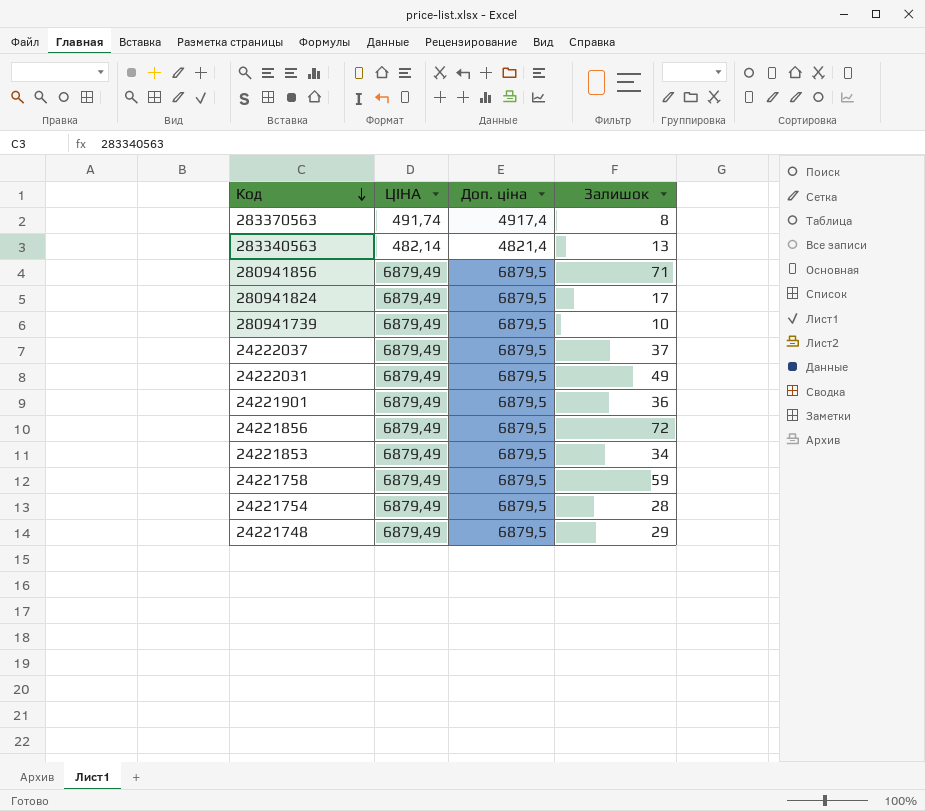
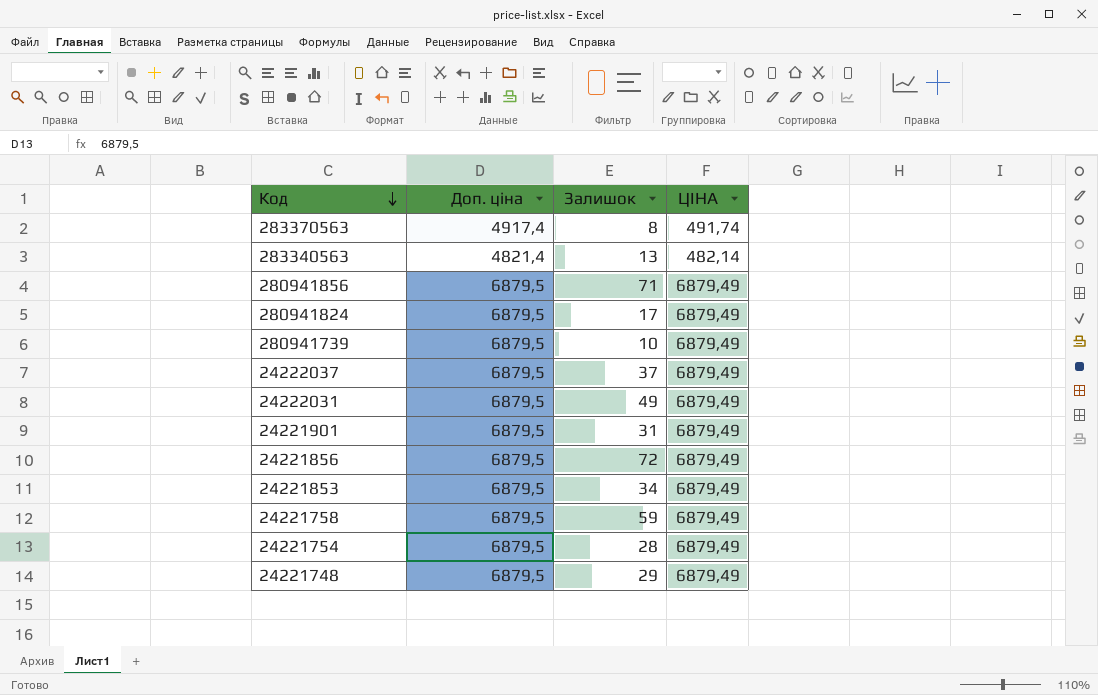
column ЦІНА | position: 2 -> 4
24221901 | Залишок: 36 -> 31

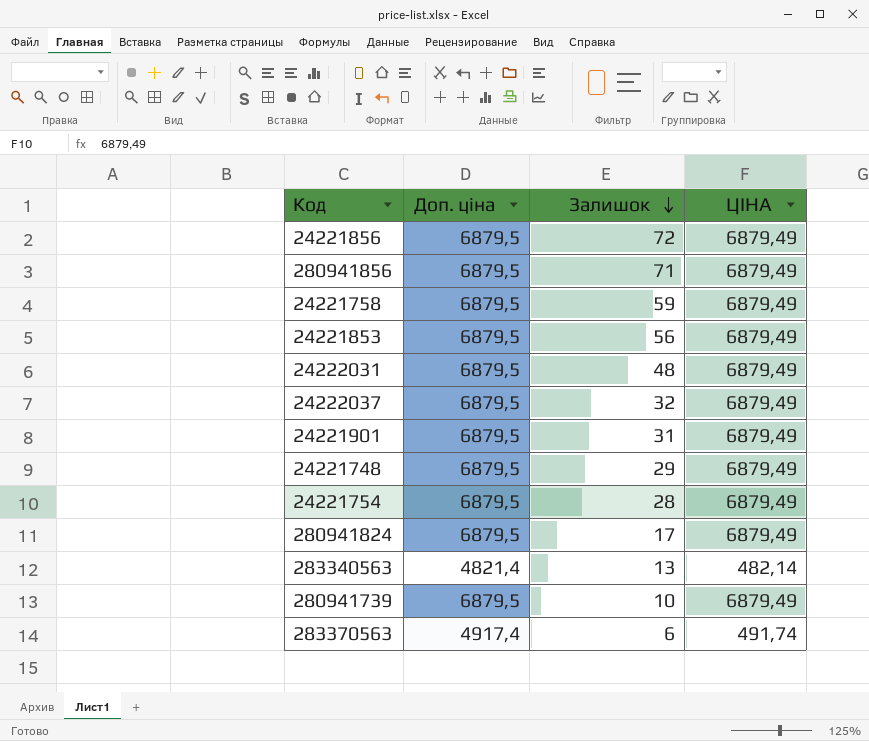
row order: Код descending -> Залишок descending
24221853 | Залишок: 34 -> 56
24222031 | Залишок: 49 -> 48
24222037 | Залишок: 37 -> 32
283370563 | Залишок: 8 -> 6

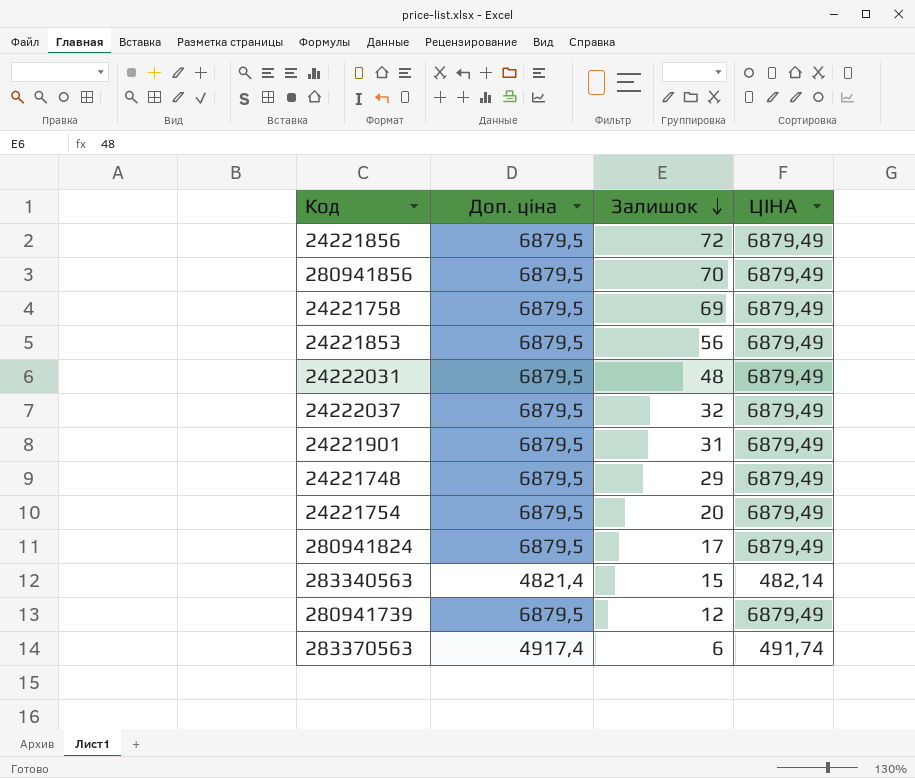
280941856 | Залишок: 71 -> 70
24221758 | Залишок: 59 -> 69
24221754 | Залишок: 28 -> 20
283340563 | Залишок: 13 -> 15
280941739 | Залишок: 10 -> 12

